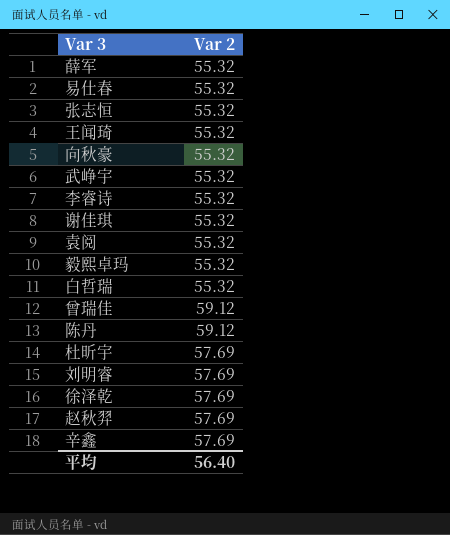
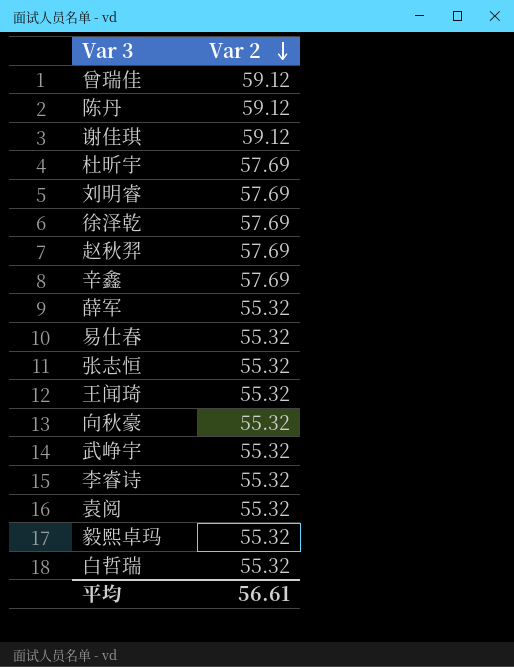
row order: none -> Var 2 descending
谢佳琪 | Var 2: 55.32 -> 59.12
平均 | Var 2: 56.40 -> 56.61

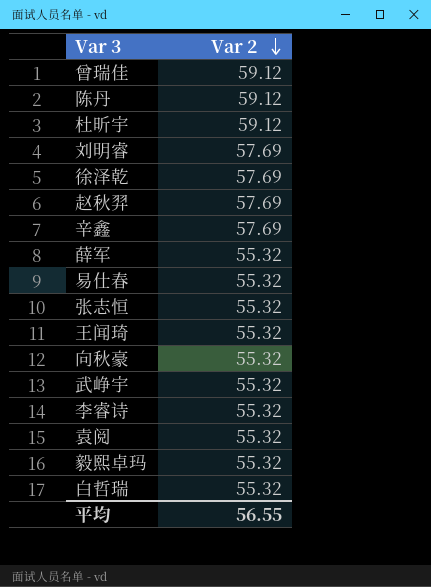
row 谢佳琪: 59.12 -> none
杜昕宇 | Var 2: 57.69 -> 59.12
平均 | Var 2: 56.61 -> 56.55

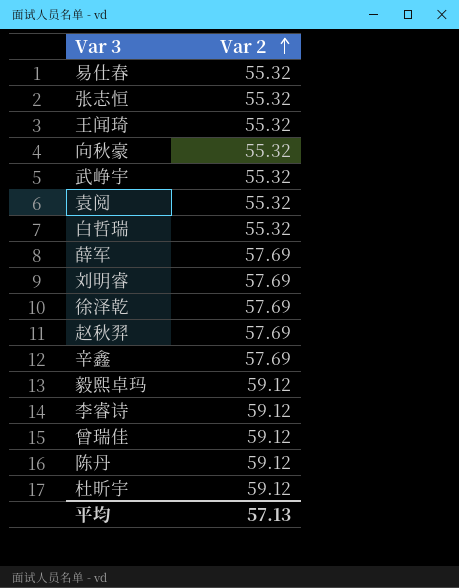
row order: Var 2 descending -> Var 2 ascending
薛军 | Var 2: 55.32 -> 57.69
毅熙卓玛 | Var 2: 55.32 -> 59.12
李睿诗 | Var 2: 55.32 -> 59.12
平均 | Var 2: 56.55 -> 57.13

